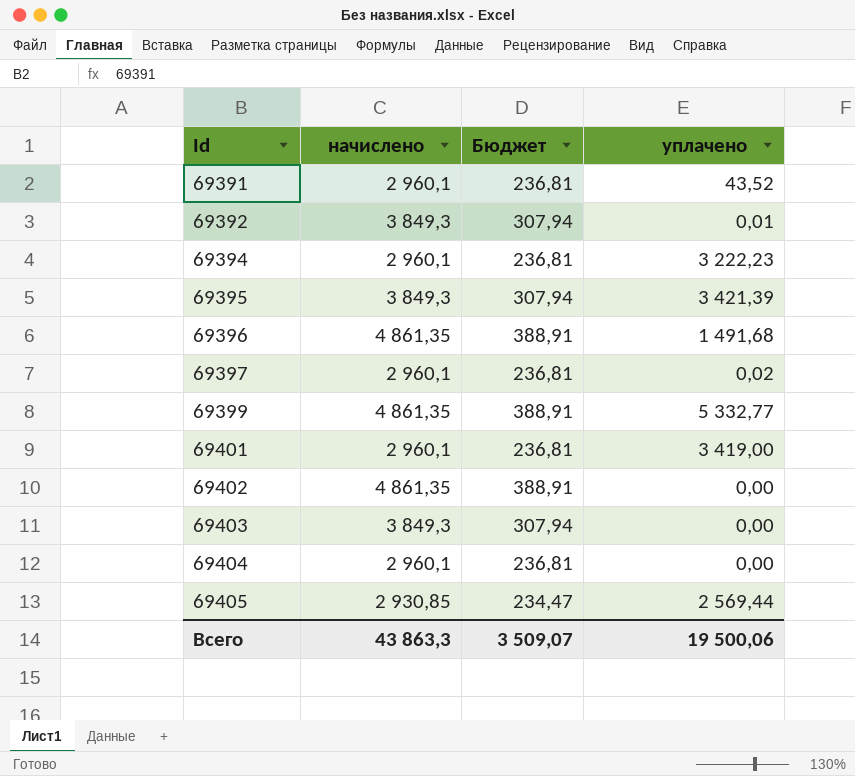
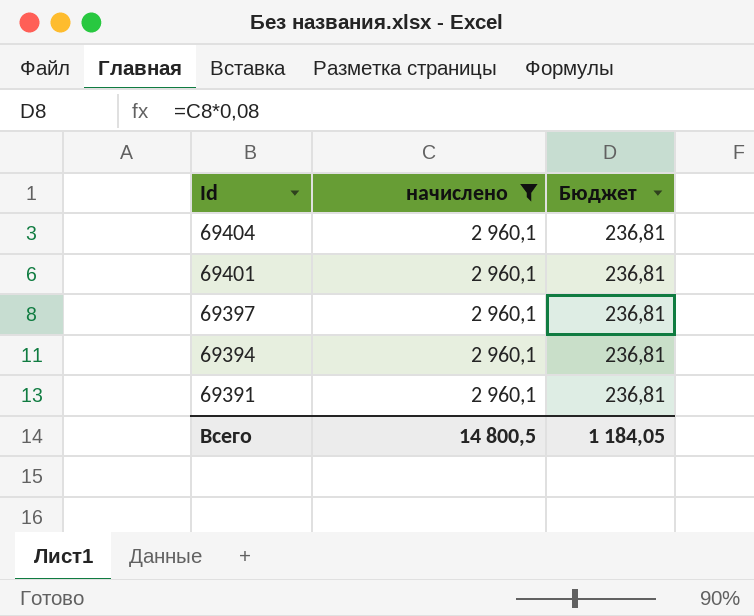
filter: none -> начислено = 2 960,1
row order: Id ascending -> Id descending
column уплачено | position: 4 -> none
Всего | начислено: 43 863,3 -> 14 800,5
Всего | Бюджет: 3 509,07 -> 1 184,05

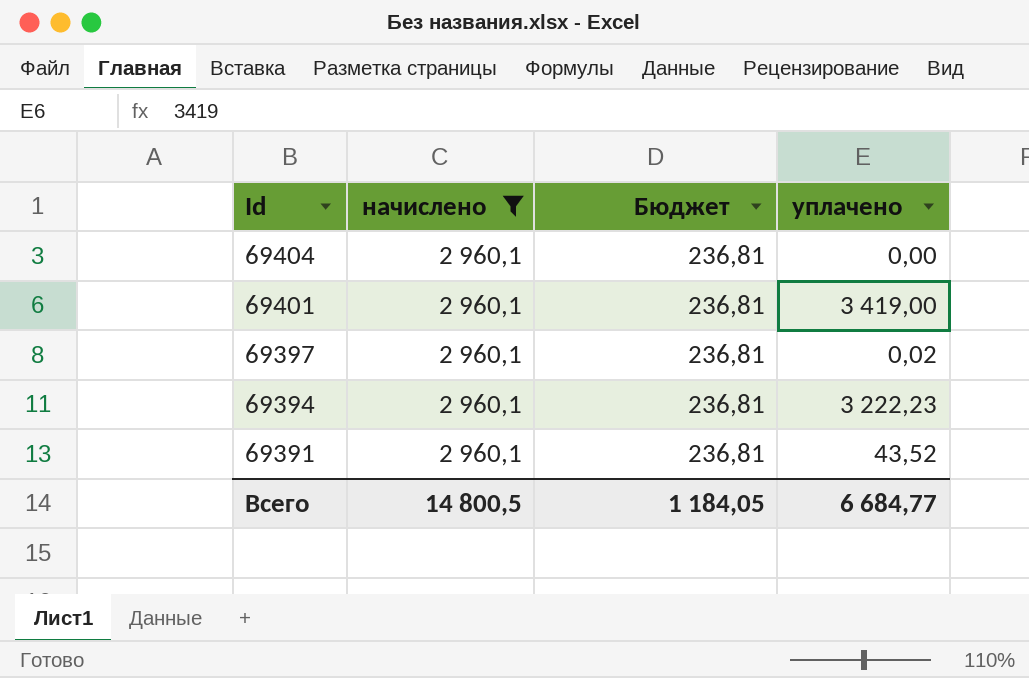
column уплачено | position: none -> 4

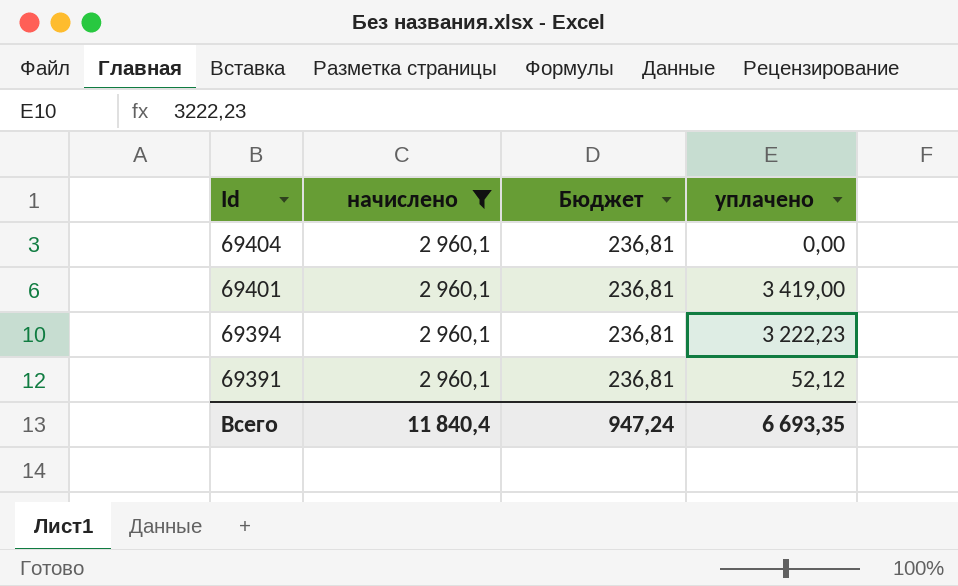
row 69397: 2 960,1 | 236,81 | 0,02 -> none
69391 | уплачено: 43,52 -> 52,12
Всего | начислено: 14 800,5 -> 11 840,4
Всего | Бюджет: 1 184,05 -> 947,24
Всего | уплачено: 6 684,77 -> 6 693,35

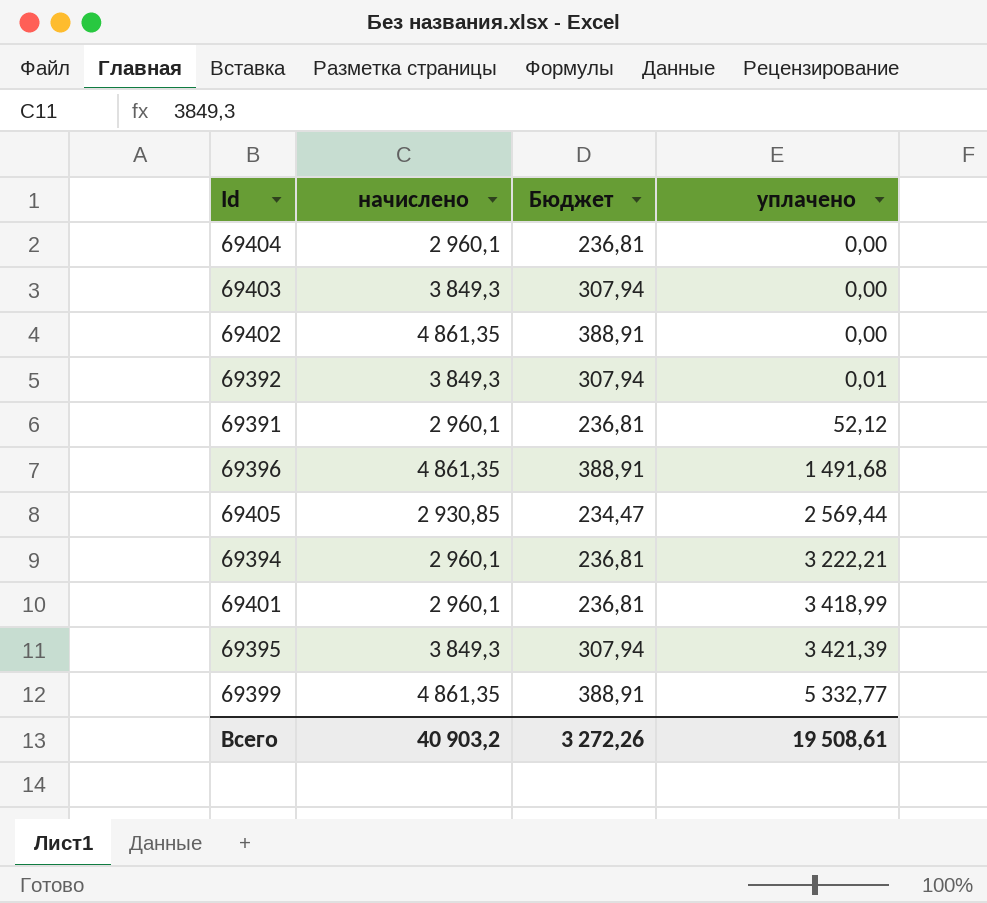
filter: начислено = 2 960,1 -> none
row order: Id descending -> уплачено ascending
69394 | уплачено: 3 222,23 -> 3 222,21
69401 | уплачено: 3 419,00 -> 3 418,99
Всего | начислено: 11 840,4 -> 40 903,2
Всего | Бюджет: 947,24 -> 3 272,26
Всего | уплачено: 6 693,35 -> 19 508,61

